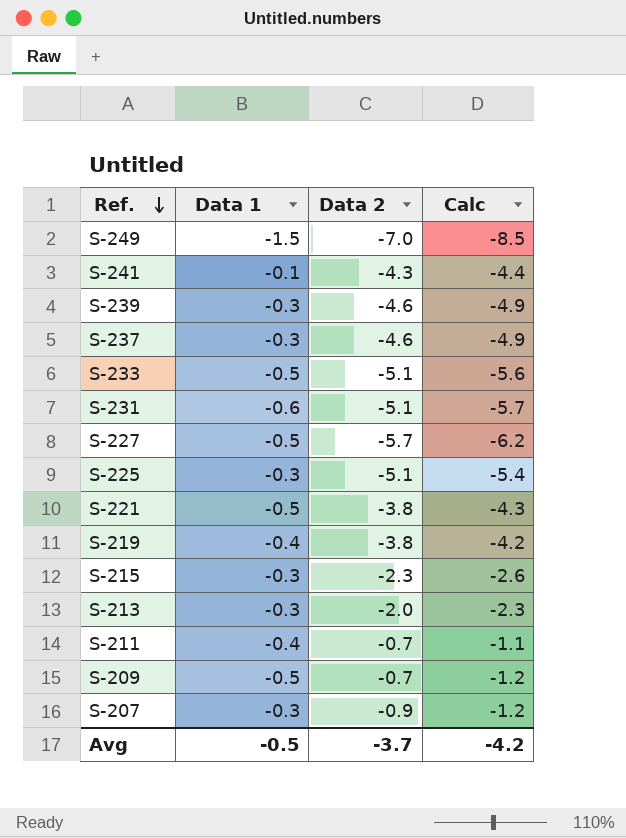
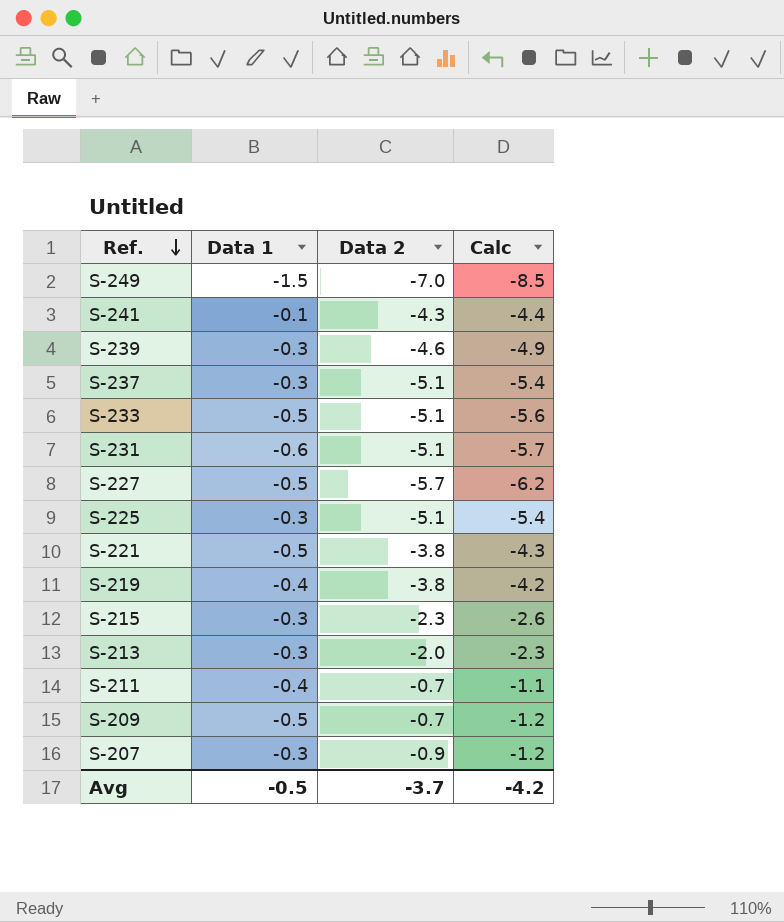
S-237 | Data 2: -4.6 -> -5.1
S-237 | Calc: -4.9 -> -5.4

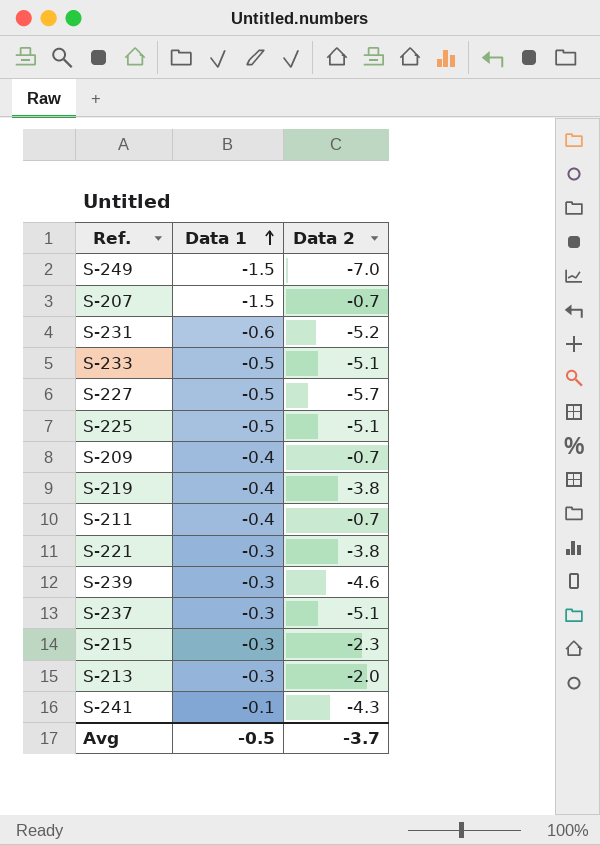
row order: Ref. descending -> Data 1 ascending
column Calc | formula: [Data 1] + [Data 2] -> none
S-207 | Data 1: -0.3 -> -1.5
S-207 | Data 2: -0.9 -> -0.7
S-231 | Data 2: -5.1 -> -5.2
S-225 | Data 1: -0.3 -> -0.5
S-209 | Data 1: -0.5 -> -0.4
S-221 | Data 1: -0.5 -> -0.3

